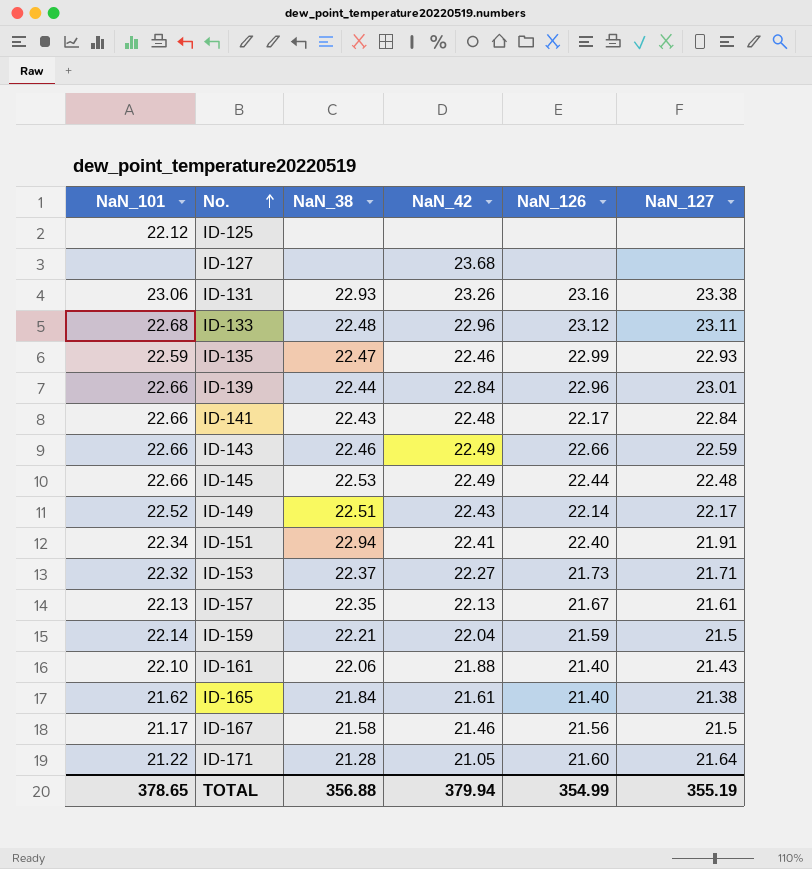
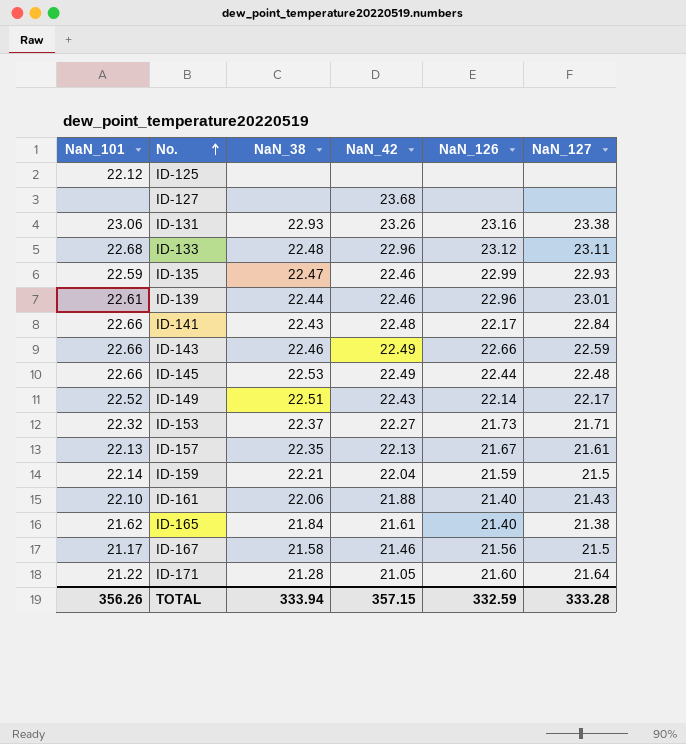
row ID-151: 22.34 | 22.94 | 22.41 | 22.40 | 21.91 -> none
ID-139 | NaN_101: 22.66 -> 22.61
ID-139 | NaN_42: 22.84 -> 22.46
TOTAL | NaN_101: 378.65 -> 356.26
TOTAL | NaN_38: 356.88 -> 333.94
TOTAL | NaN_42: 379.94 -> 357.15
TOTAL | NaN_126: 354.99 -> 332.59
TOTAL | NaN_127: 355.19 -> 333.28

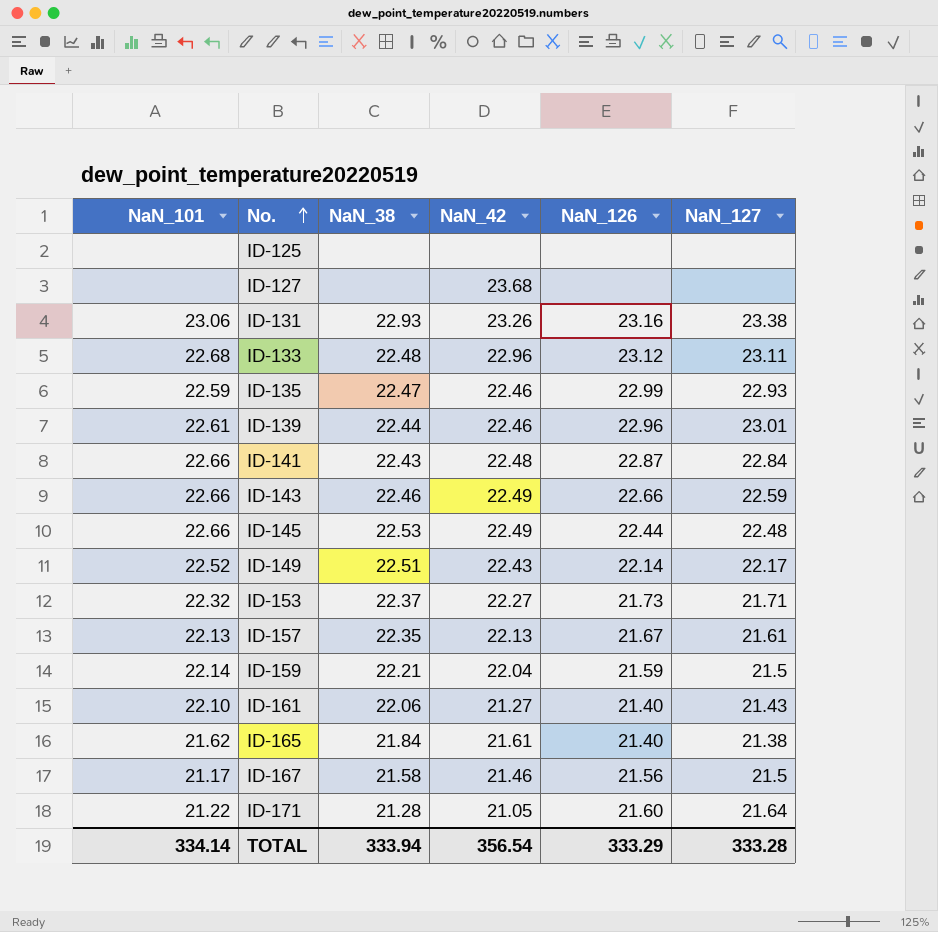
ID-125 | NaN_101: 22.12 -> none
ID-141 | NaN_126: 22.17 -> 22.87
ID-161 | NaN_42: 21.88 -> 21.27
TOTAL | NaN_101: 356.26 -> 334.14
TOTAL | NaN_42: 357.15 -> 356.54
TOTAL | NaN_126: 332.59 -> 333.29

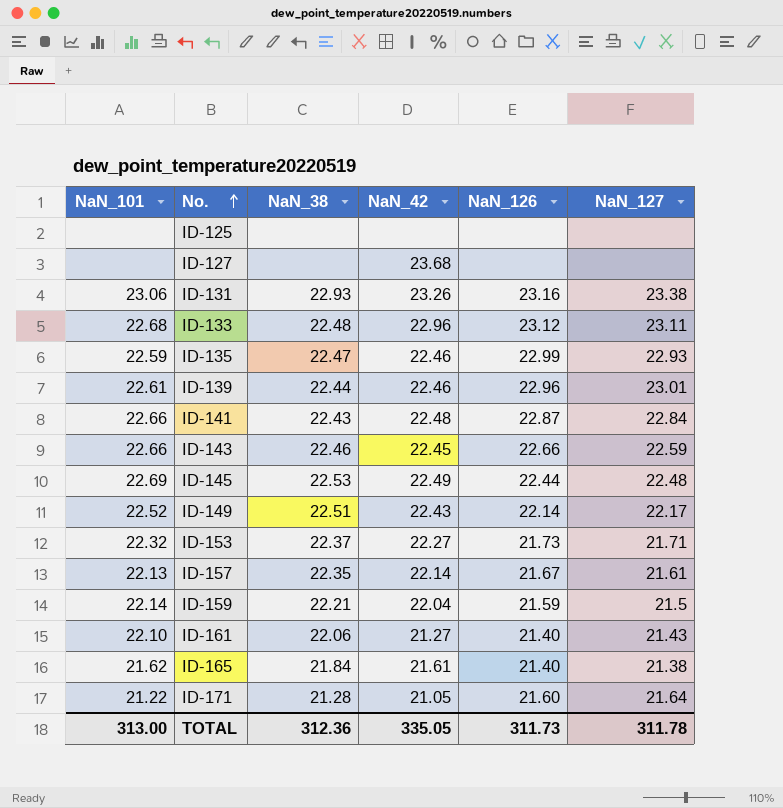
row ID-167: 21.17 | 21.58 | 21.46 | 21.56 | 21.5 -> none
ID-143 | NaN_42: 22.49 -> 22.45
ID-145 | NaN_101: 22.66 -> 22.69
ID-157 | NaN_42: 22.13 -> 22.14
TOTAL | NaN_101: 334.14 -> 313.00
TOTAL | NaN_38: 333.94 -> 312.36
TOTAL | NaN_42: 356.54 -> 335.05
TOTAL | NaN_126: 333.29 -> 311.73
TOTAL | NaN_127: 333.28 -> 311.78

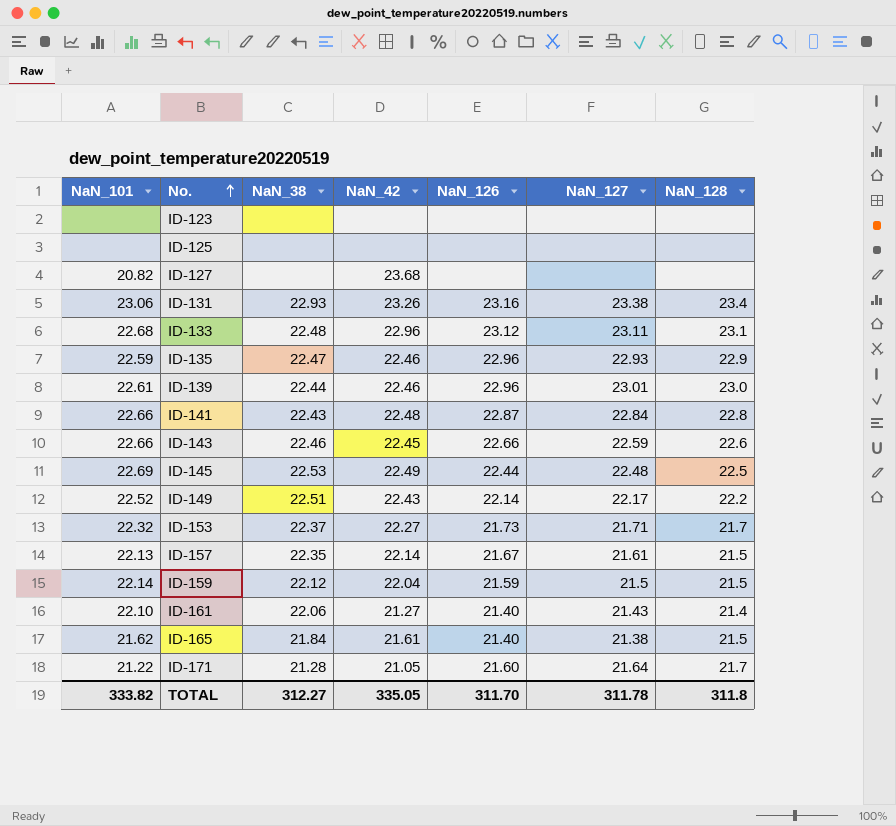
column NaN_128 | position: none -> 7
row ID-123: none -> none | none | none | none | none | none
ID-127 | NaN_101: none -> 20.82
ID-135 | NaN_126: 22.99 -> 22.96
ID-159 | NaN_38: 22.21 -> 22.12
TOTAL | NaN_101: 313.00 -> 333.82
TOTAL | NaN_38: 312.36 -> 312.27
TOTAL | NaN_126: 311.73 -> 311.70

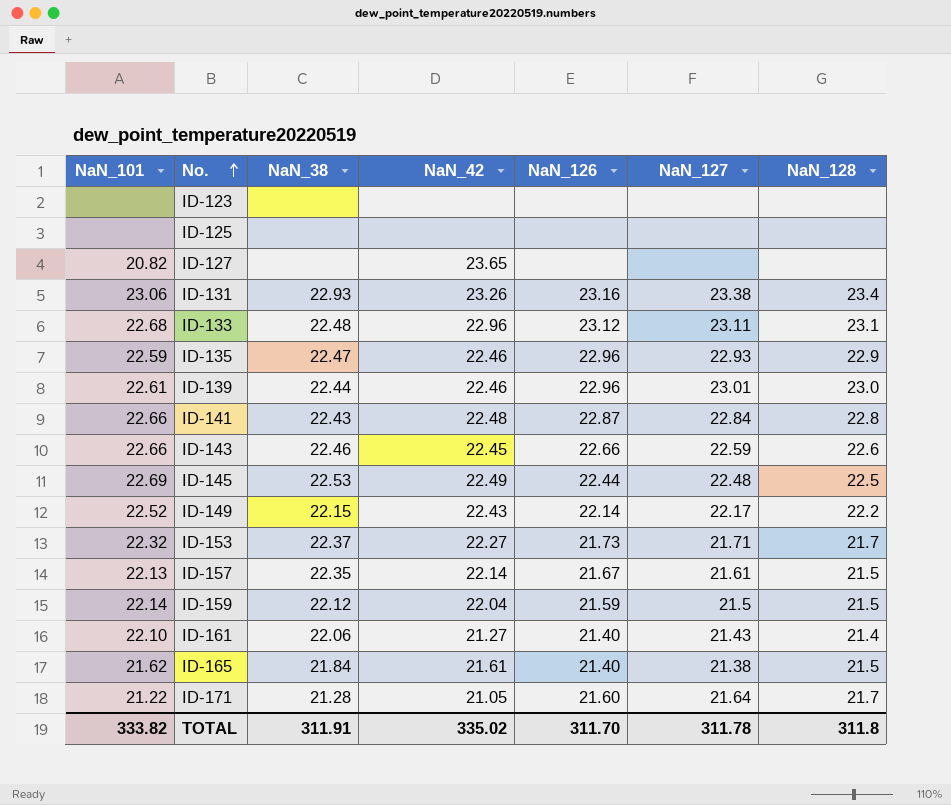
ID-127 | NaN_42: 23.68 -> 23.65
ID-149 | NaN_38: 22.51 -> 22.15
TOTAL | NaN_38: 312.27 -> 311.91
TOTAL | NaN_42: 335.05 -> 335.02

